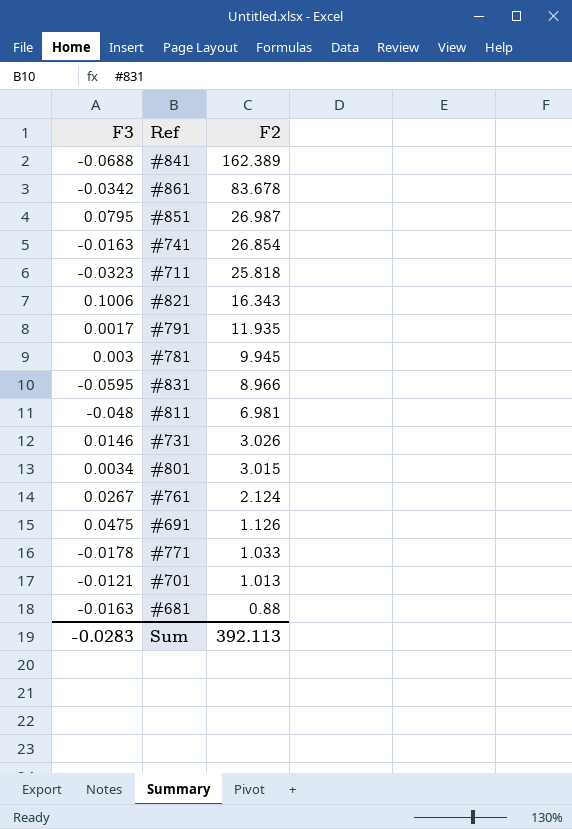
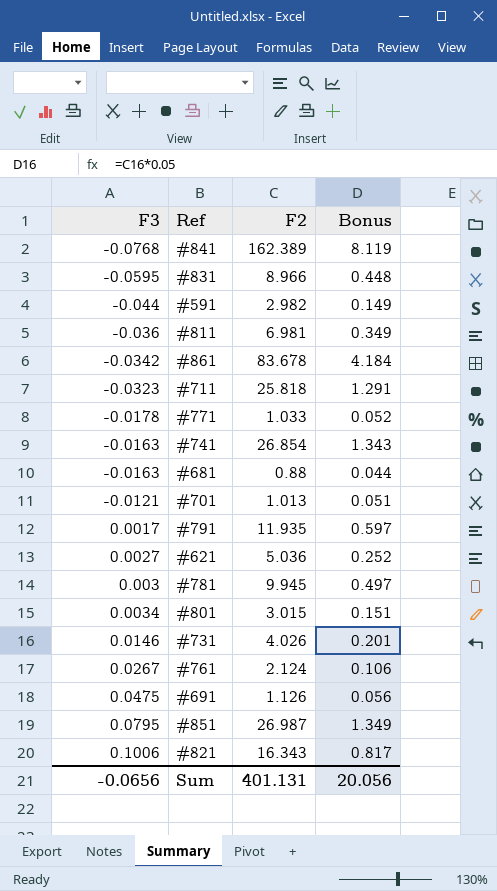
row order: F2 descending -> F3 ascending
column Bonus | formula: none -> [F2] * 0.05
#841 | F3: -0.0688 -> -0.0768
row #591: none -> -0.044 | 2.982 | 0.149
#811 | F3: -0.048 -> -0.036
row #621: none -> 0.0027 | 5.036 | 0.252
#731 | F2: 3.026 -> 4.026
Sum | F3: -0.0283 -> -0.0656
Sum | F2: 392.113 -> 401.131

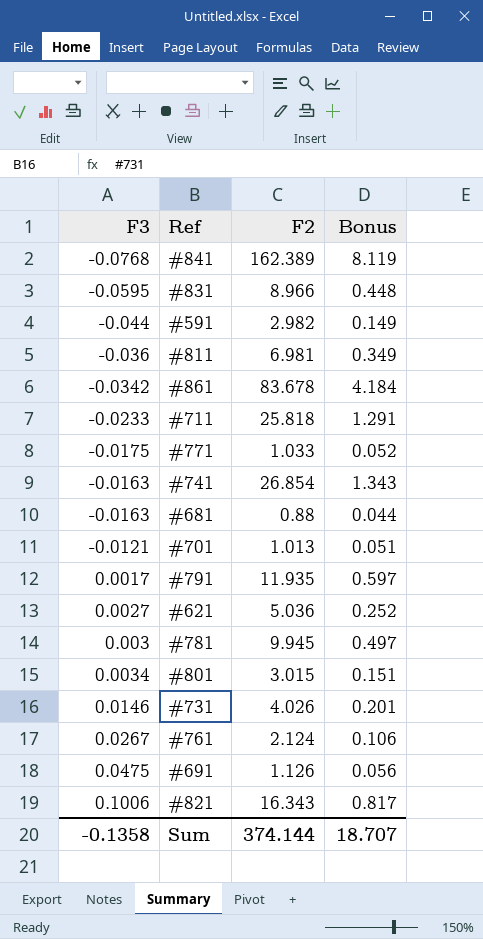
row #851: 0.0795 | 26.987 | 1.349 -> none
#711 | F3: -0.0323 -> -0.0233
#771 | F3: -0.0178 -> -0.0175
Sum | F3: -0.0656 -> -0.1358
Sum | F2: 401.131 -> 374.144
Sum | Bonus: 20.056 -> 18.707

